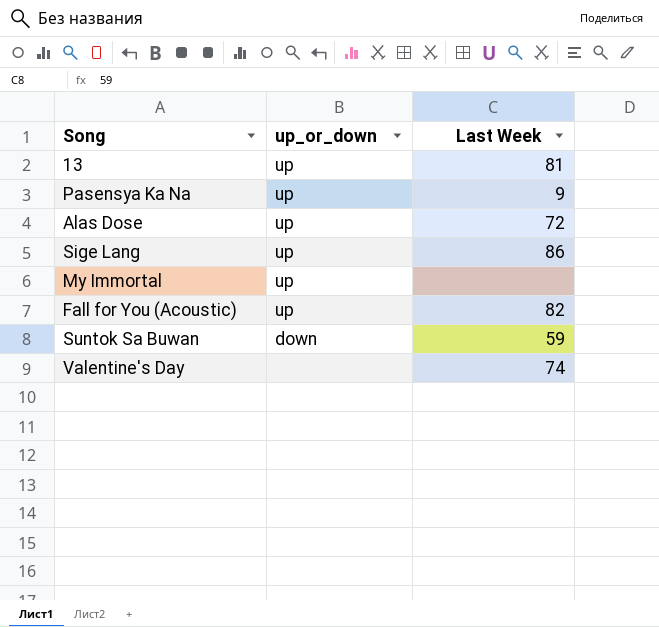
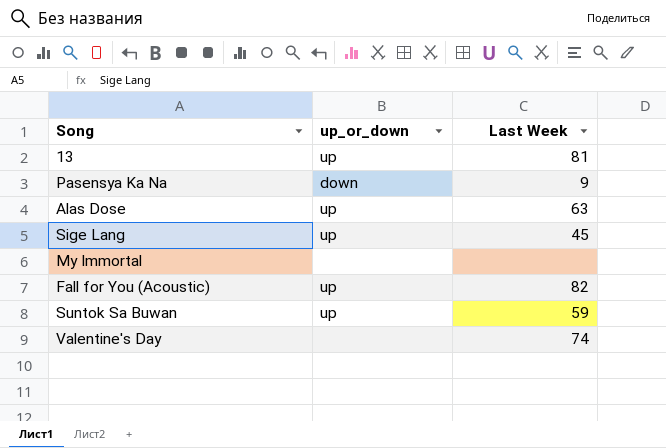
Pasensya Ka Na | up_or_down: up -> down
Alas Dose | Last Week: 72 -> 63
Sige Lang | Last Week: 86 -> 45
My Immortal | up_or_down: up -> none
Suntok Sa Buwan | up_or_down: down -> up

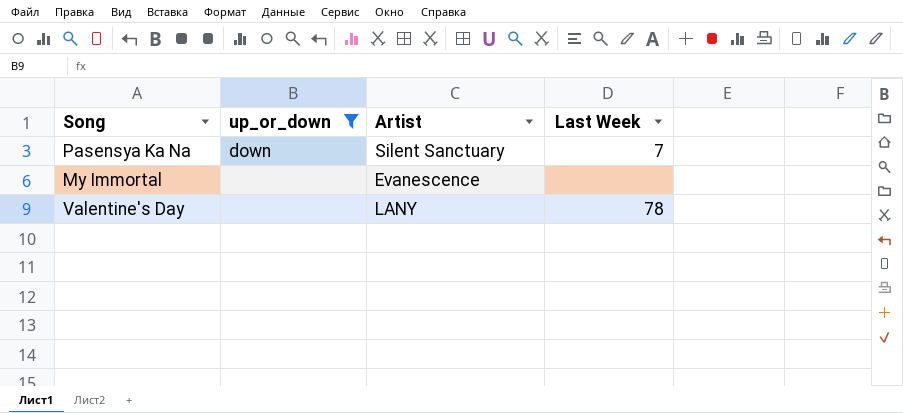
filter: none -> up_or_down != up
column Artist | position: none -> 3
Pasensya Ka Na | Last Week: 9 -> 7
Valentine's Day | Last Week: 74 -> 78

